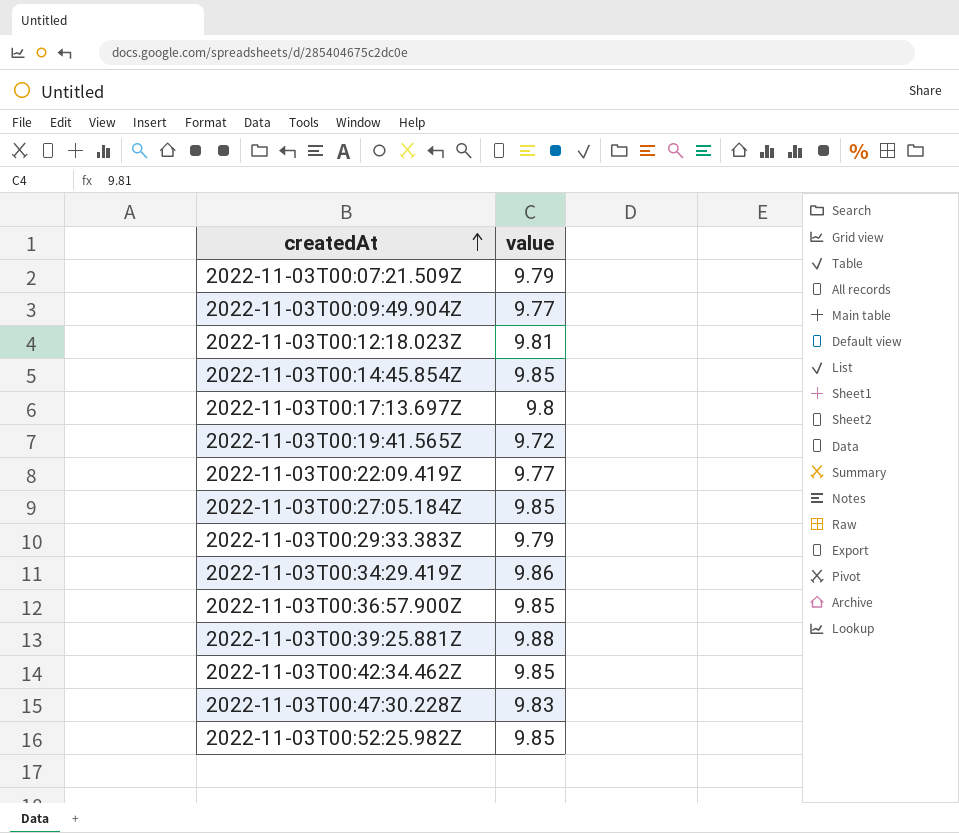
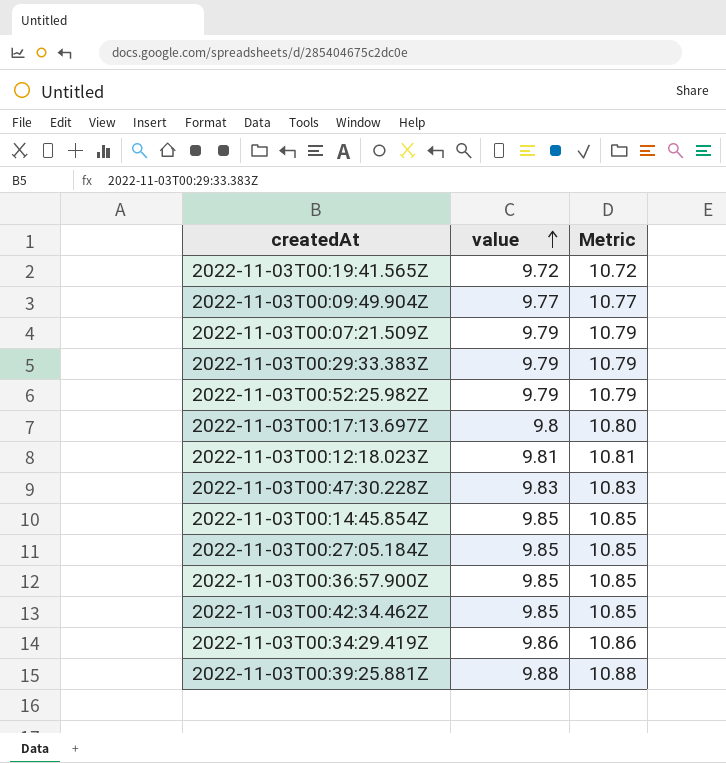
row order: createdAt ascending -> value ascending
column Metric | formula: none -> [value] + 1
row 2022-11-03T00:22:09.419Z: 9.77 -> none
2022-11-03T00:52:25.982Z | value: 9.85 -> 9.79

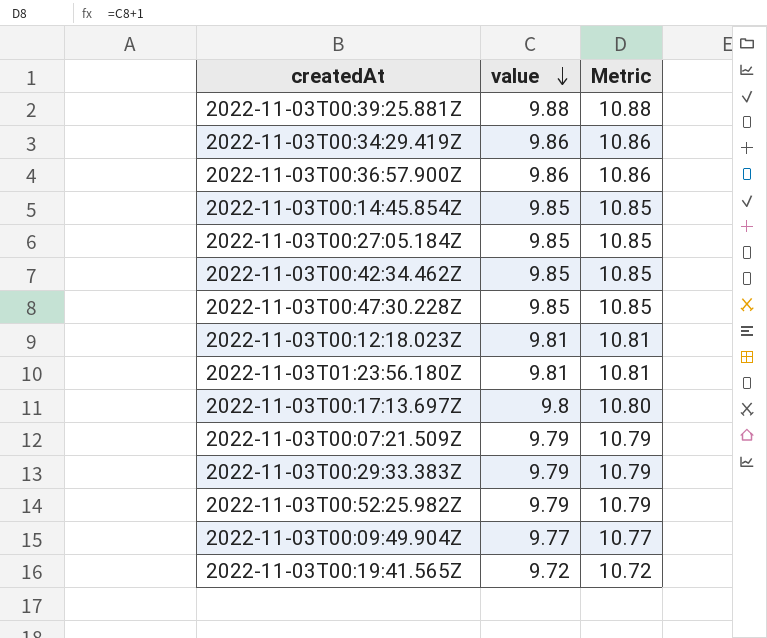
row order: value ascending -> value descending
2022-11-03T00:36:57.900Z | value: 9.85 -> 9.86
2022-11-03T00:36:57.900Z | Metric: 10.85 -> 10.86
2022-11-03T00:47:30.228Z | value: 9.83 -> 9.85
2022-11-03T00:47:30.228Z | Metric: 10.83 -> 10.85
row 2022-11-03T01:23:56.180Z: none -> 9.81 | 10.81

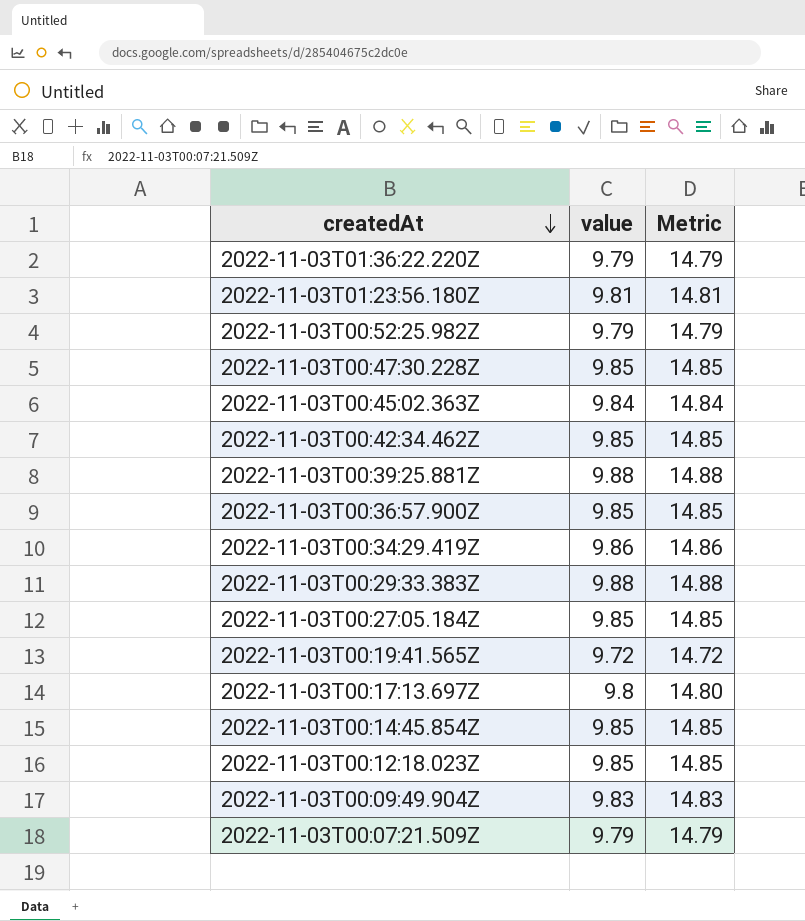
row order: value descending -> createdAt descending
column Metric | formula: [value] + 1 -> [value] + 5
row 2022-11-03T01:36:22.220Z: none -> 9.79 | 14.79
row 2022-11-03T00:45:02.363Z: none -> 9.84 | 14.84
2022-11-03T00:36:57.900Z | value: 9.86 -> 9.85
2022-11-03T00:29:33.383Z | value: 9.79 -> 9.88
2022-11-03T00:12:18.023Z | value: 9.81 -> 9.85
2022-11-03T00:09:49.904Z | value: 9.77 -> 9.83

